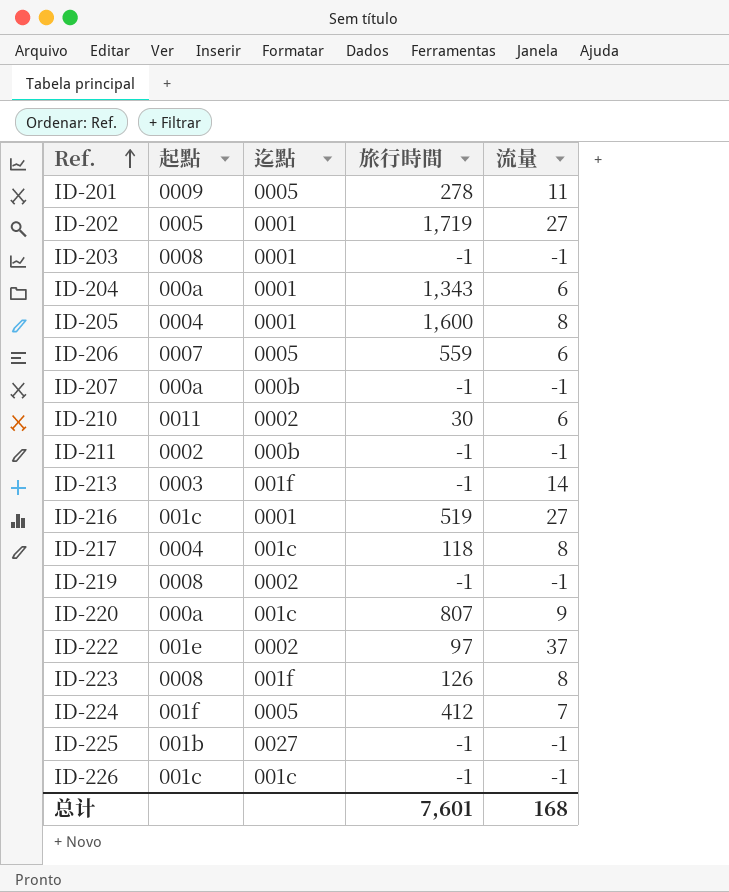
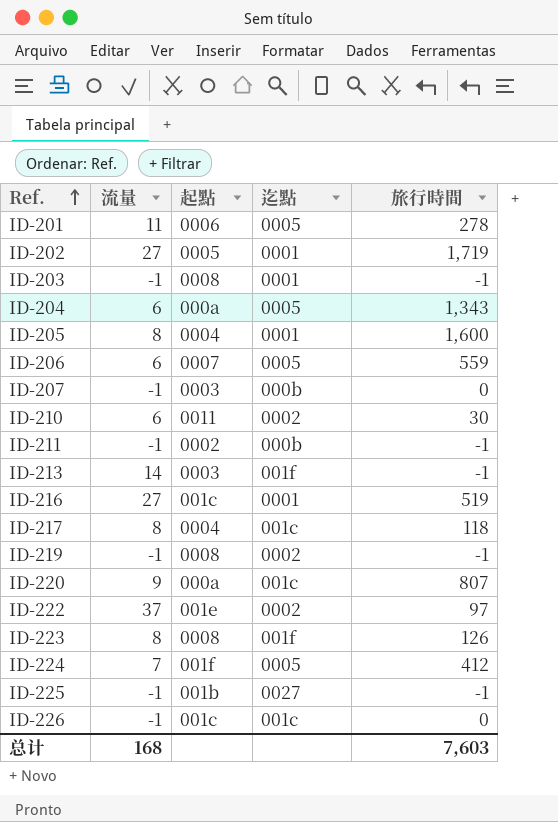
column 流量 | position: 5 -> 2
ID-201 | 起點: 0009 -> 0006
ID-204 | 迄點: 0001 -> 0005
ID-207 | 起點: 000a -> 0003
ID-207 | 旅行時間: -1 -> 0
ID-226 | 旅行時間: -1 -> 0
总计 | 旅行時間: 7,601 -> 7,603

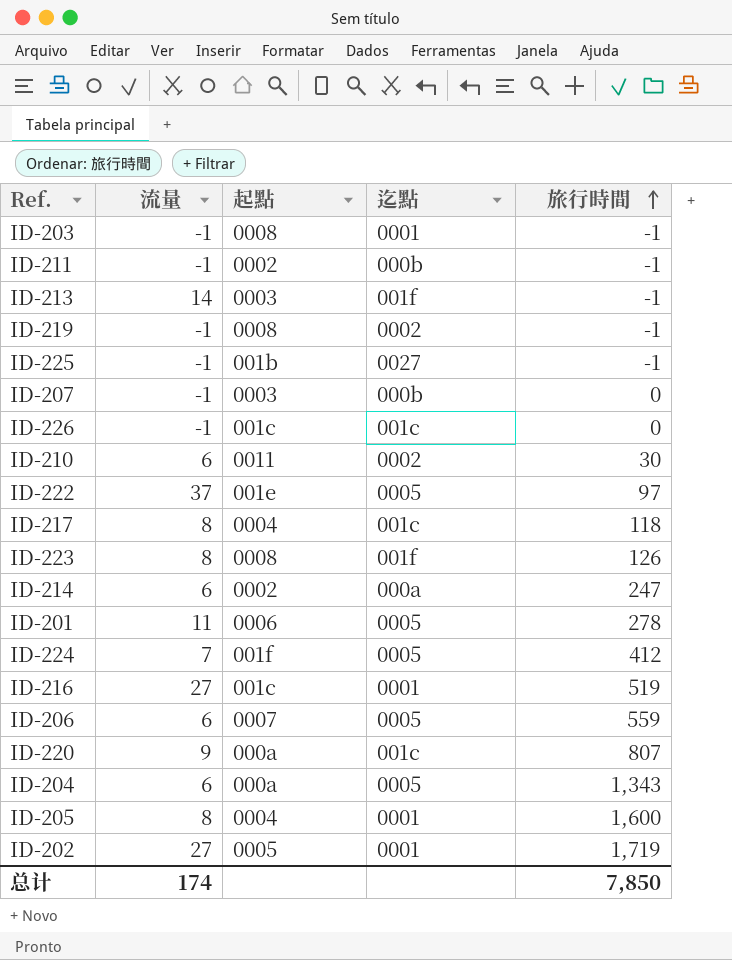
row order: Ref. ascending -> 旅行時間 ascending
ID-222 | 迄點: 0002 -> 0005
row ID-214: none -> 6 | 0002 | 000a | 247
总计 | 流量: 168 -> 174
总计 | 旅行時間: 7,603 -> 7,850

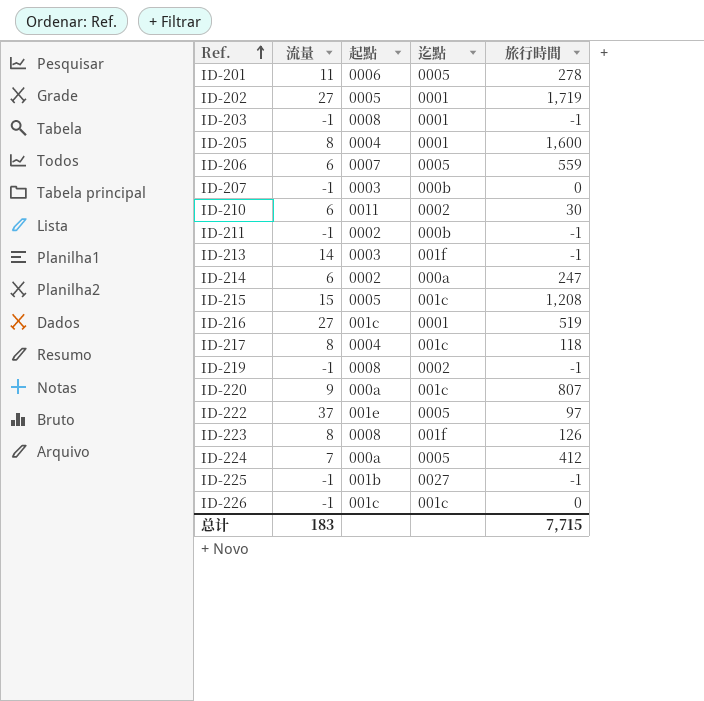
row order: 旅行時間 ascending -> Ref. ascending
row ID-204: 6 | 000a | 0005 | 1,343 -> none
row ID-215: none -> 15 | 0005 | 001c | 1,208
ID-224 | 起點: 001f -> 000a
总计 | 流量: 174 -> 183
总计 | 旅行時間: 7,850 -> 7,715

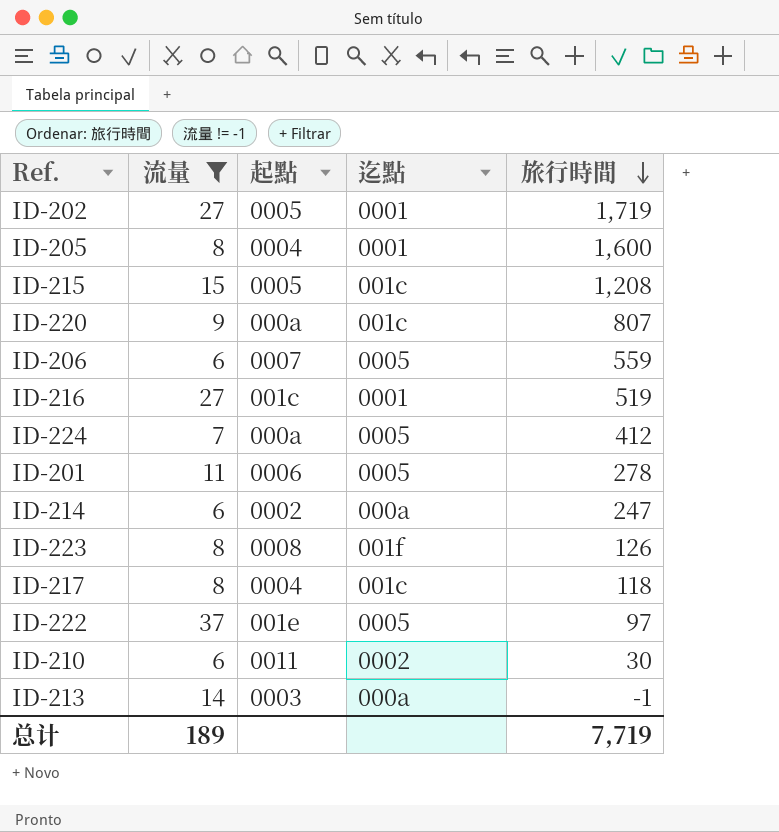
filter: none -> 流量 != -1
row order: Ref. ascending -> 旅行時間 descending
ID-213 | 迄點: 001f -> 000a
总计 | 流量: 183 -> 189
总计 | 旅行時間: 7,715 -> 7,719

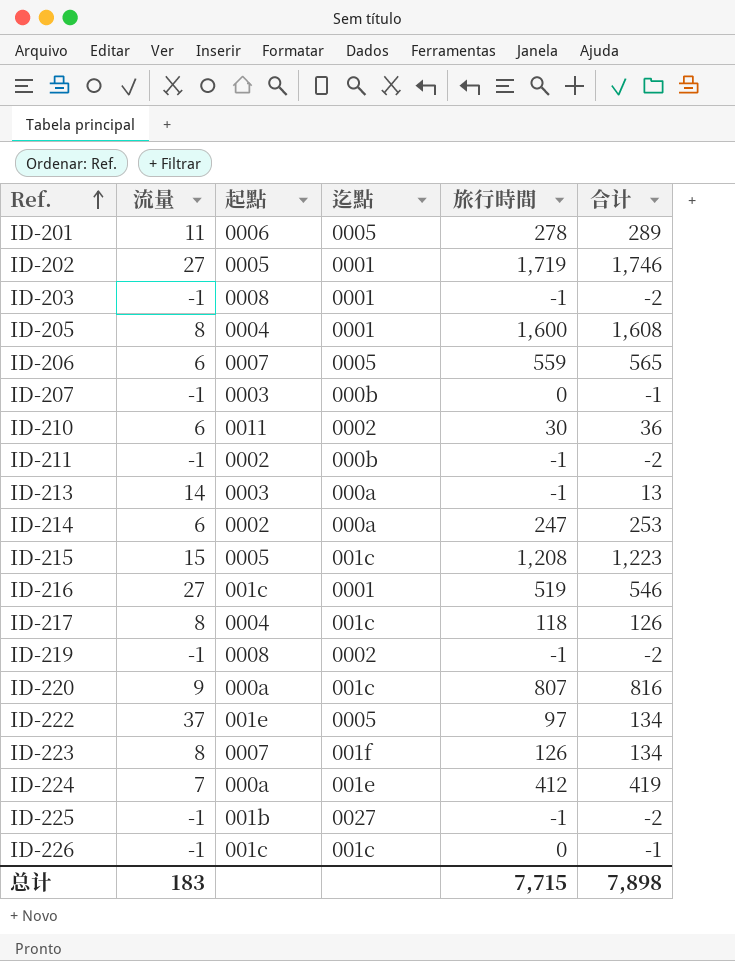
filter: 流量 != -1 -> none
row order: 旅行時間 descending -> Ref. ascending
column 合计 | formula: none -> [流量] + [旅行時間]
ID-223 | 起點: 0008 -> 0007
ID-224 | 迄點: 0005 -> 001e
总计 | 流量: 189 -> 183
总计 | 旅行時間: 7,719 -> 7,715

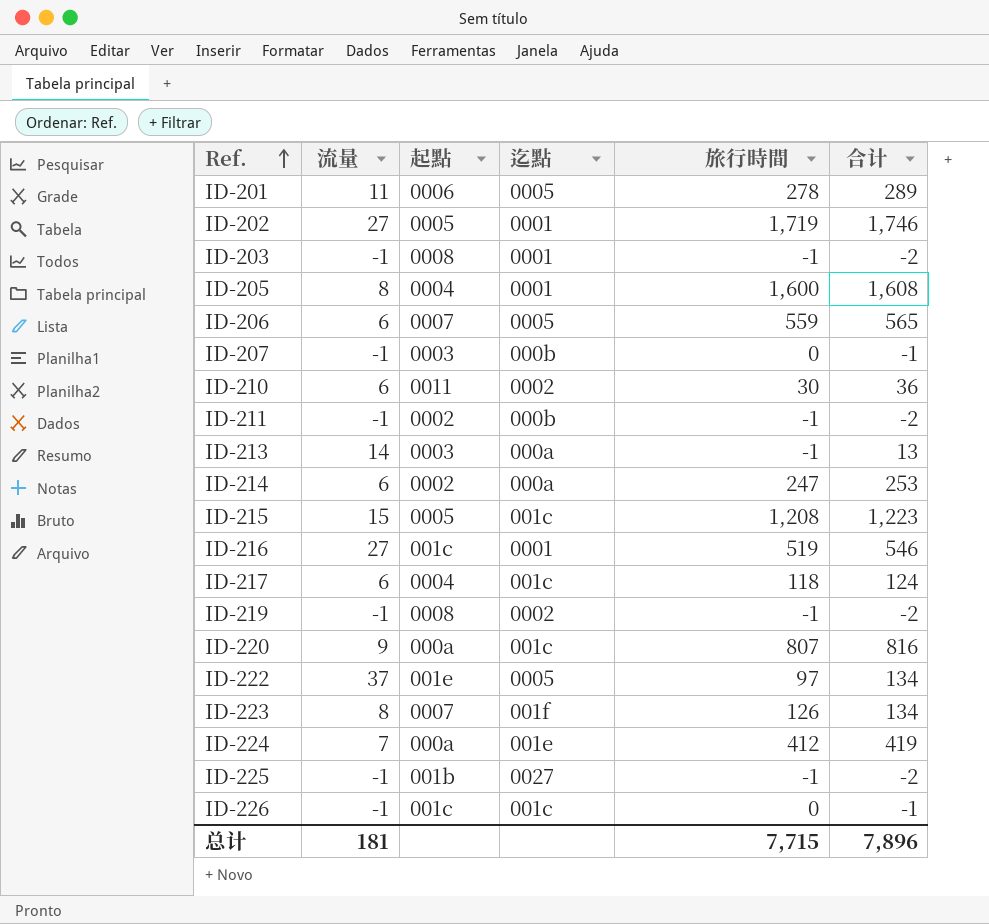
ID-217 | 流量: 8 -> 6
ID-217 | 合计: 126 -> 124
总计 | 流量: 183 -> 181
总计 | 合计: 7,898 -> 7,896

